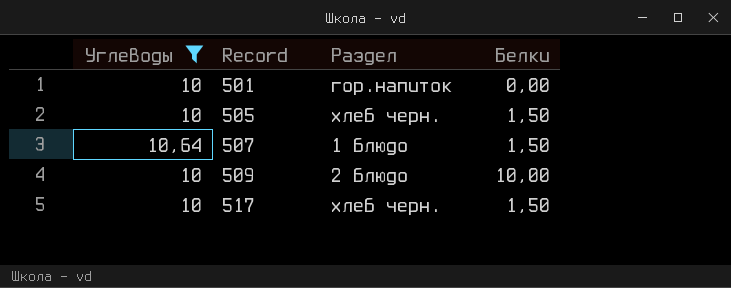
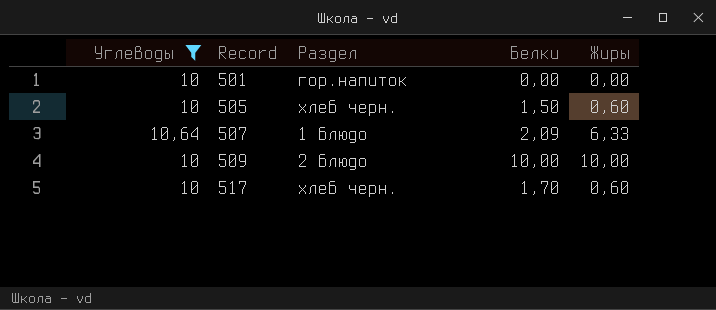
column Жиры | position: none -> 5
507 | Белки: 1,50 -> 2,09
517 | Белки: 1,50 -> 1,70

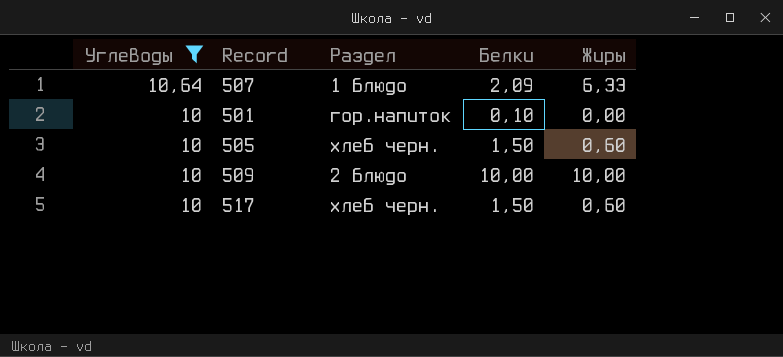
row order: Record ascending -> Углеводы descending
501 | Белки: 0,00 -> 0,10
517 | Белки: 1,70 -> 1,50

